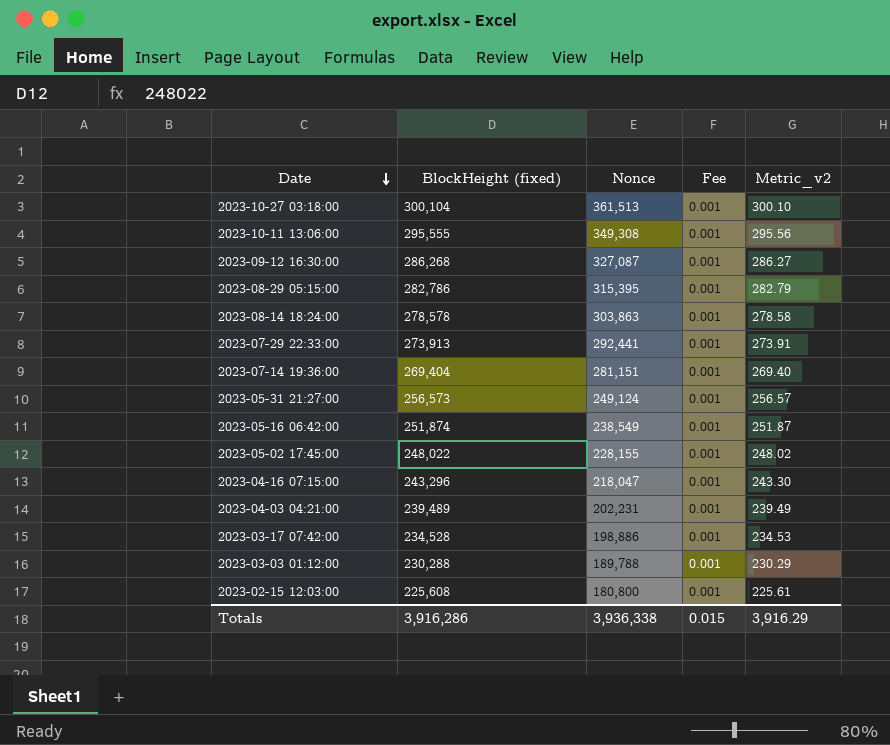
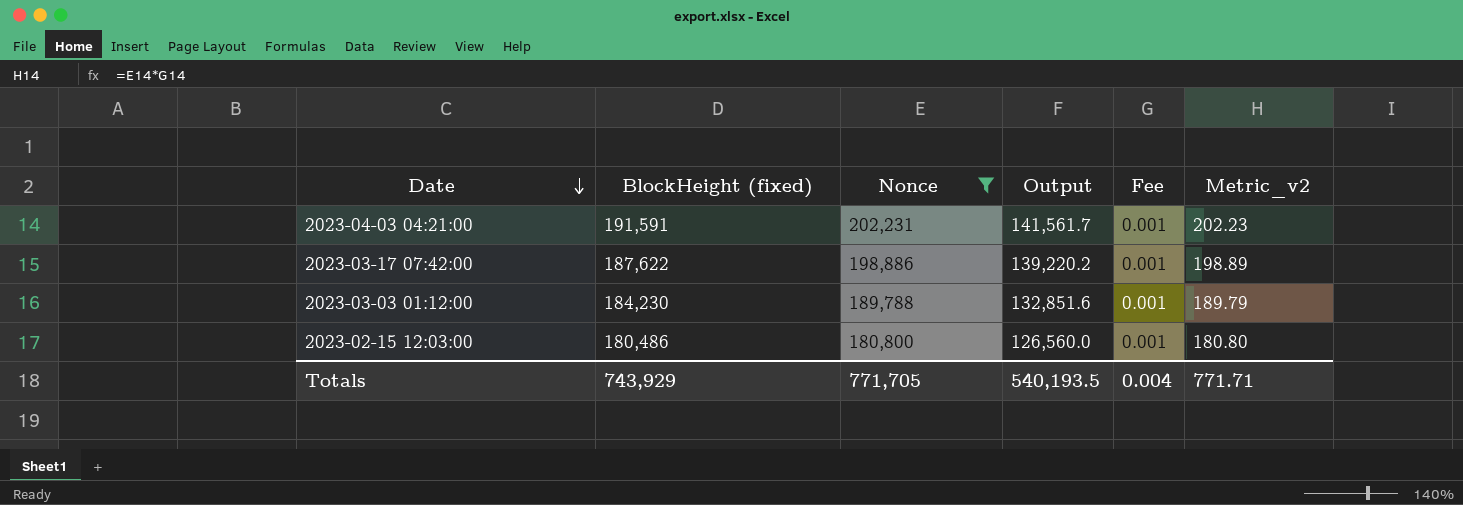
filter: none -> Nonce <= 202,231
column Output | formula: none -> [Nonce] * 0.7
column Metric_v2 | formula: [BlockHeight (fixed)] * [Fee] -> [Nonce] * [Fee]
2023-04-03 04:21:00 | BlockHeight (fixed): 239,489 -> 191,591
2023-03-17 07:42:00 | BlockHeight (fixed): 234,528 -> 187,622
2023-03-03 01:12:00 | BlockHeight (fixed): 230,288 -> 184,230
2023-02-15 12:03:00 | BlockHeight (fixed): 225,608 -> 180,486
Totals | BlockHeight (fixed): 3,916,286 -> 743,929
Totals | Nonce: 3,936,338 -> 771,705
Totals | Fee: 0.015 -> 0.004
Totals | Metric_v2: 3,916.29 -> 771.71

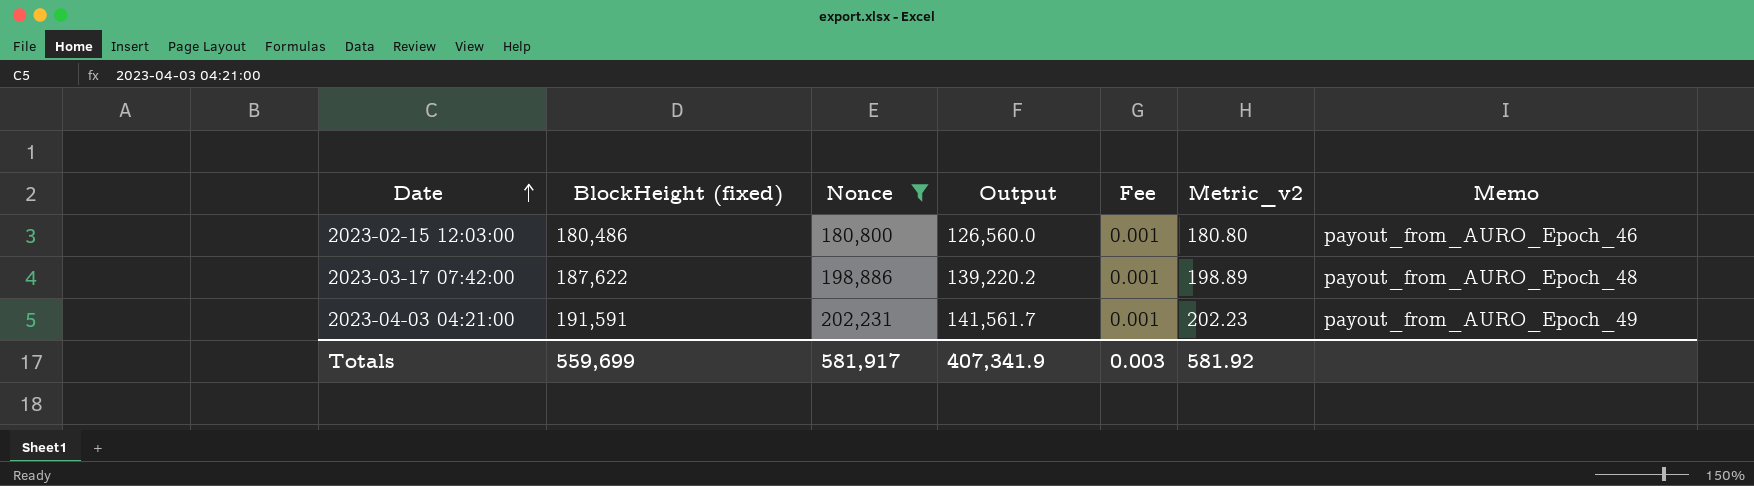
row order: Date descending -> Date ascending
column Memo | position: none -> 7
row 2023-03-03 01:12:00: 184,230 | 189,788 | 132,851.6 | 0.001 | 189.79 -> none
Totals | BlockHeight (fixed): 743,929 -> 559,699
Totals | Nonce: 771,705 -> 581,917
Totals | Output: 540,193.5 -> 407,341.9
Totals | Fee: 0.004 -> 0.003
Totals | Metric_v2: 771.71 -> 581.92

